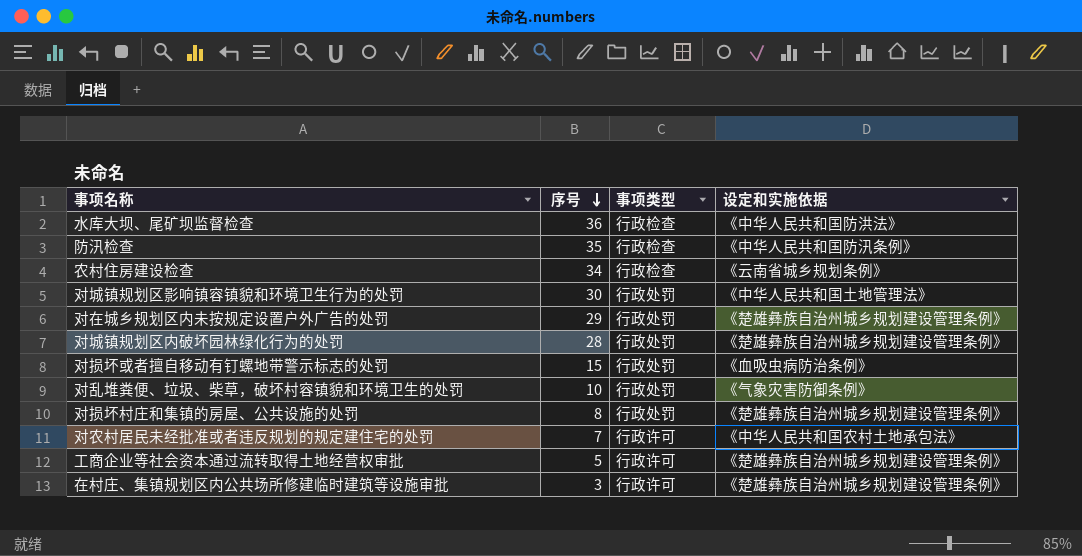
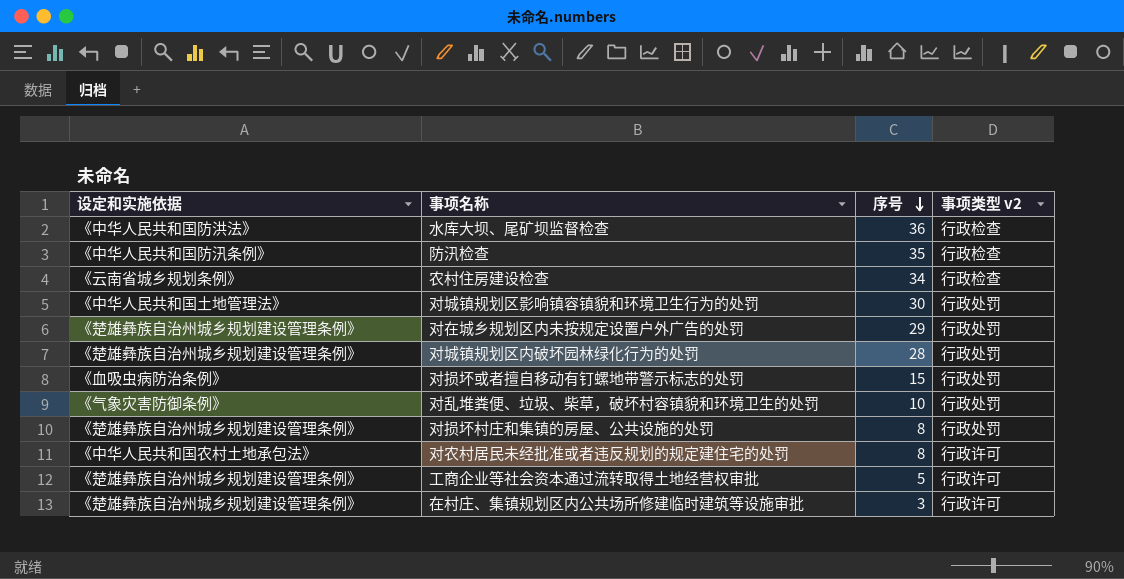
column 设定和实施依据 | position: 4 -> 1
column name: 事项类型 -> 事项类型 v2
对农村居民未经批准或者违反规划的规定建住宅的处罚 | 序号: 7 -> 8

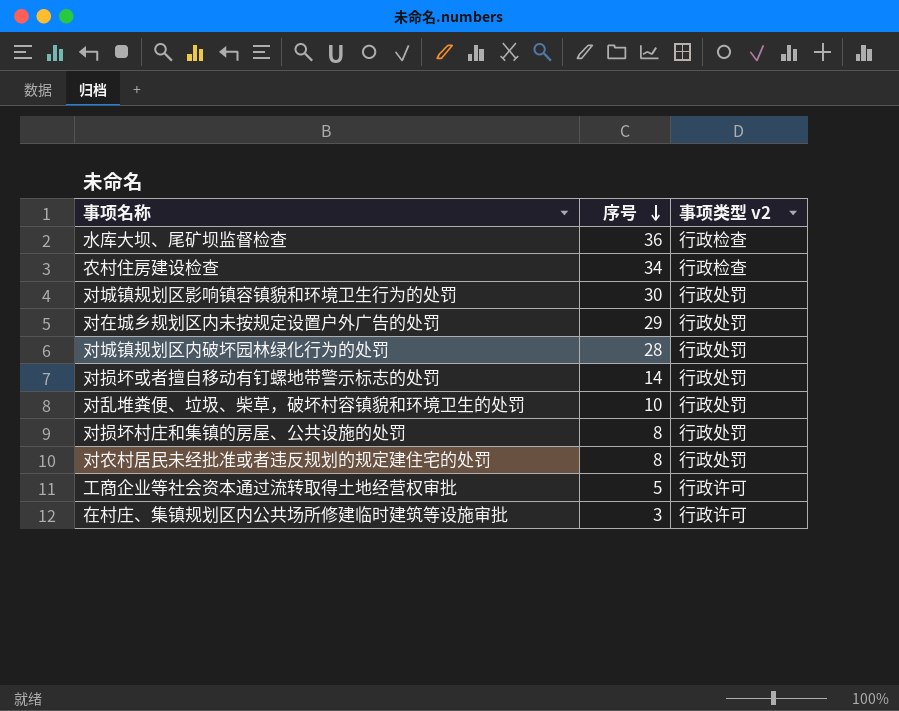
column 设定和实施依据 | position: 1 -> none
row 防汛检查: 《中华人民共和国防汛条例》 | 35 | 行政检查 -> none
对损坏或者擅自移动有钉螺地带警示标志的处罚 | 序号: 15 -> 14
对农村居民未经批准或者违反规划的规定建住宅的处罚 | 事项类型 v2: 行政许可 -> 行政处罚

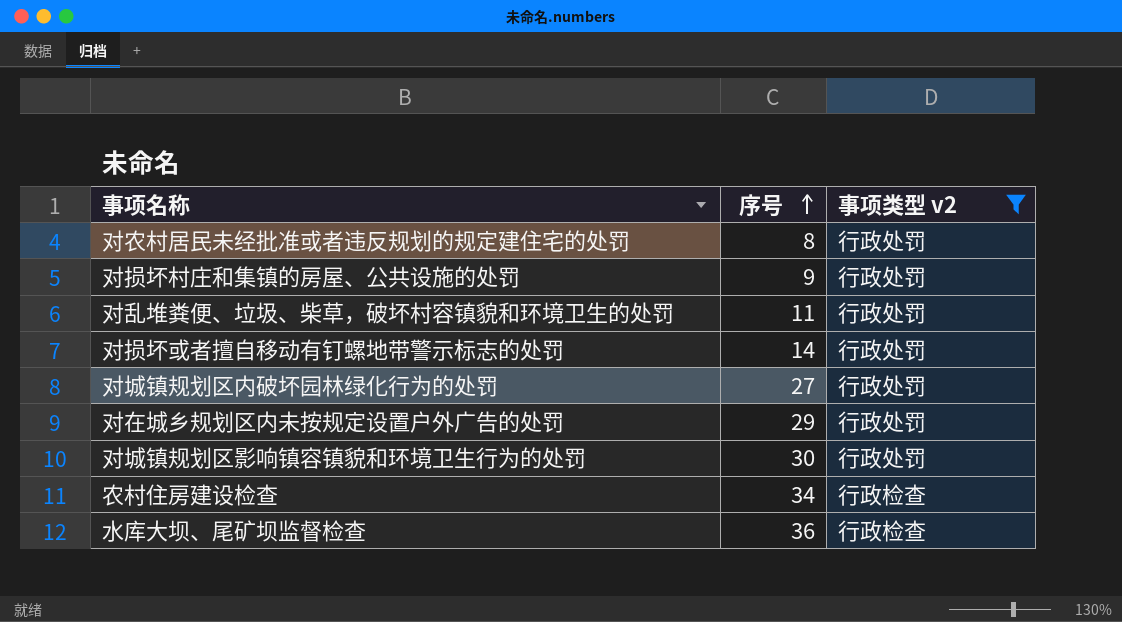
filter: none -> 事项类型 v2 != 行政许可
row order: 序号 descending -> 序号 ascending
对损坏村庄和集镇的房屋、公共设施的处罚 | 序号: 8 -> 9
对乱堆粪便、垃圾、柴草，破坏村容镇貌和环境卫生的处罚 | 序号: 10 -> 11
对城镇规划区内破坏园林绿化行为的处罚 | 序号: 28 -> 27

